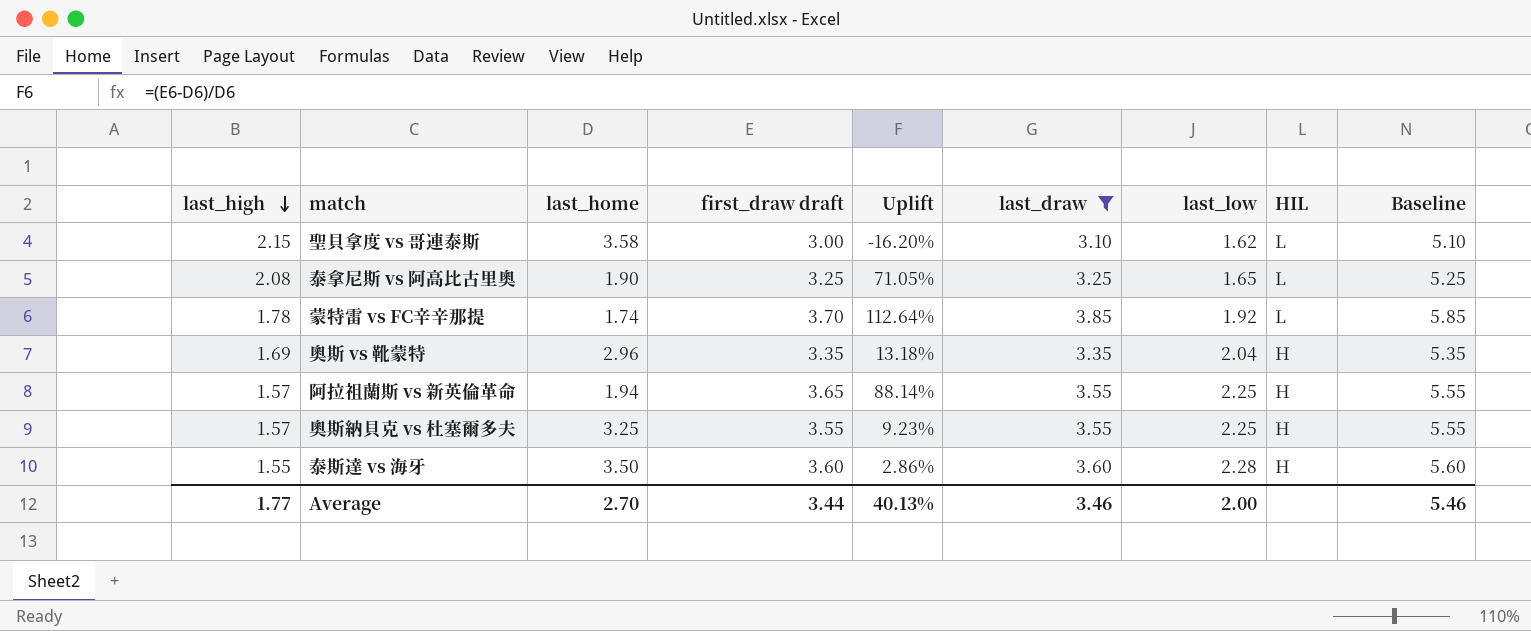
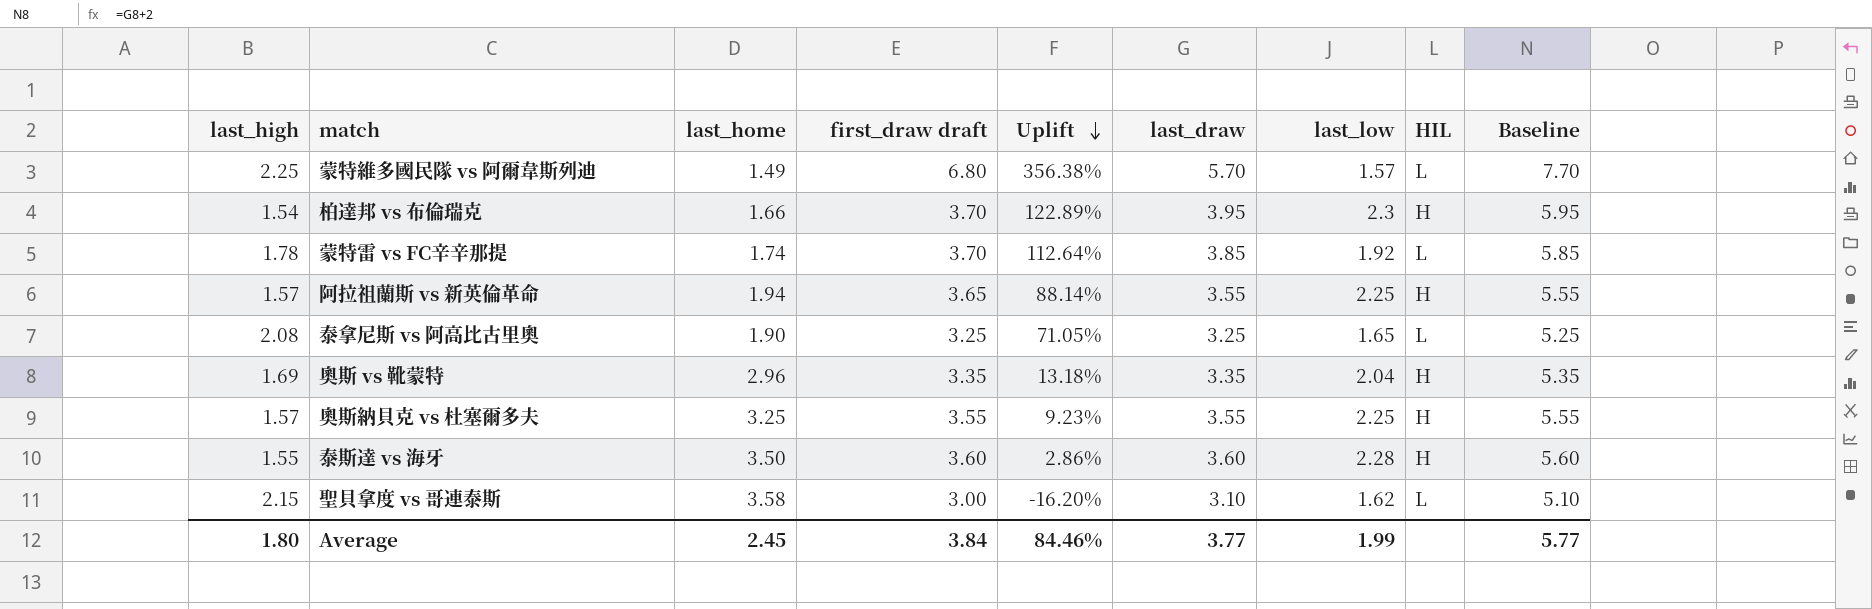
filter: last_draw <= 3.85 -> none
row order: last_high descending -> Uplift descending
Average | last_high: 1.77 -> 1.80
Average | last_home: 2.70 -> 2.45
Average | first_draw draft: 3.44 -> 3.84
Average | Uplift: 40.13% -> 84.46%
Average | last_draw: 3.46 -> 3.77
Average | last_low: 2.00 -> 1.99
Average | Baseline: 5.46 -> 5.77

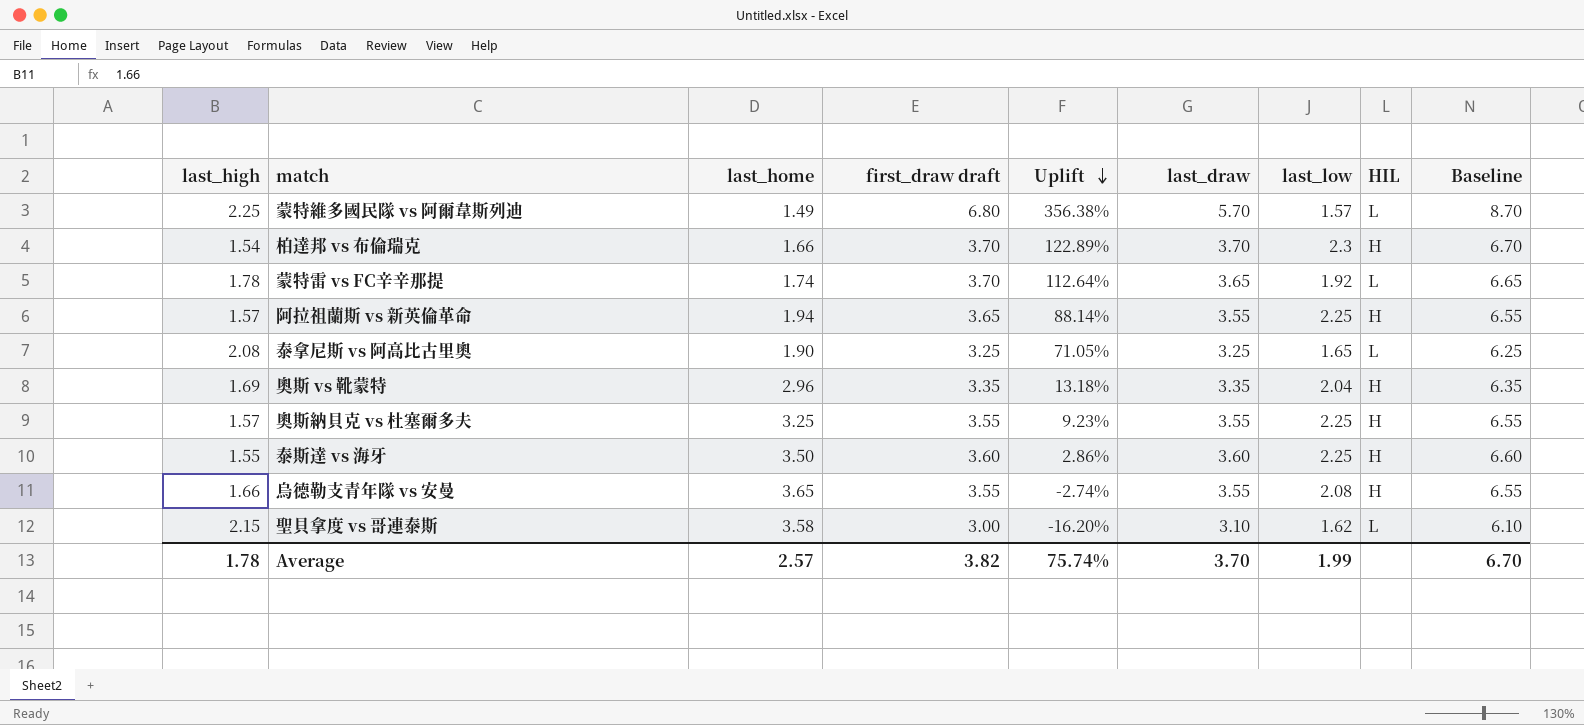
column Baseline | formula: [last_draw] + 2 -> [last_draw] + 3
柏達邦 vs 布倫瑞克 | last_draw: 3.95 -> 3.70
蒙特雷 vs FC辛辛那提 | last_draw: 3.85 -> 3.65
泰斯達 vs 海牙 | last_low: 2.28 -> 2.25
row 烏德勒支青年隊 vs 安曼: none -> 1.66 | 3.65 | 3.55 | -2.74% | 3.55 | 2.08 | H | 6.55
Average | last_high: 1.80 -> 1.78
Average | last_home: 2.45 -> 2.57
Average | first_draw draft: 3.84 -> 3.82
Average | Uplift: 84.46% -> 75.74%
Average | last_draw: 3.77 -> 3.70
Average | Baseline: 5.77 -> 6.70

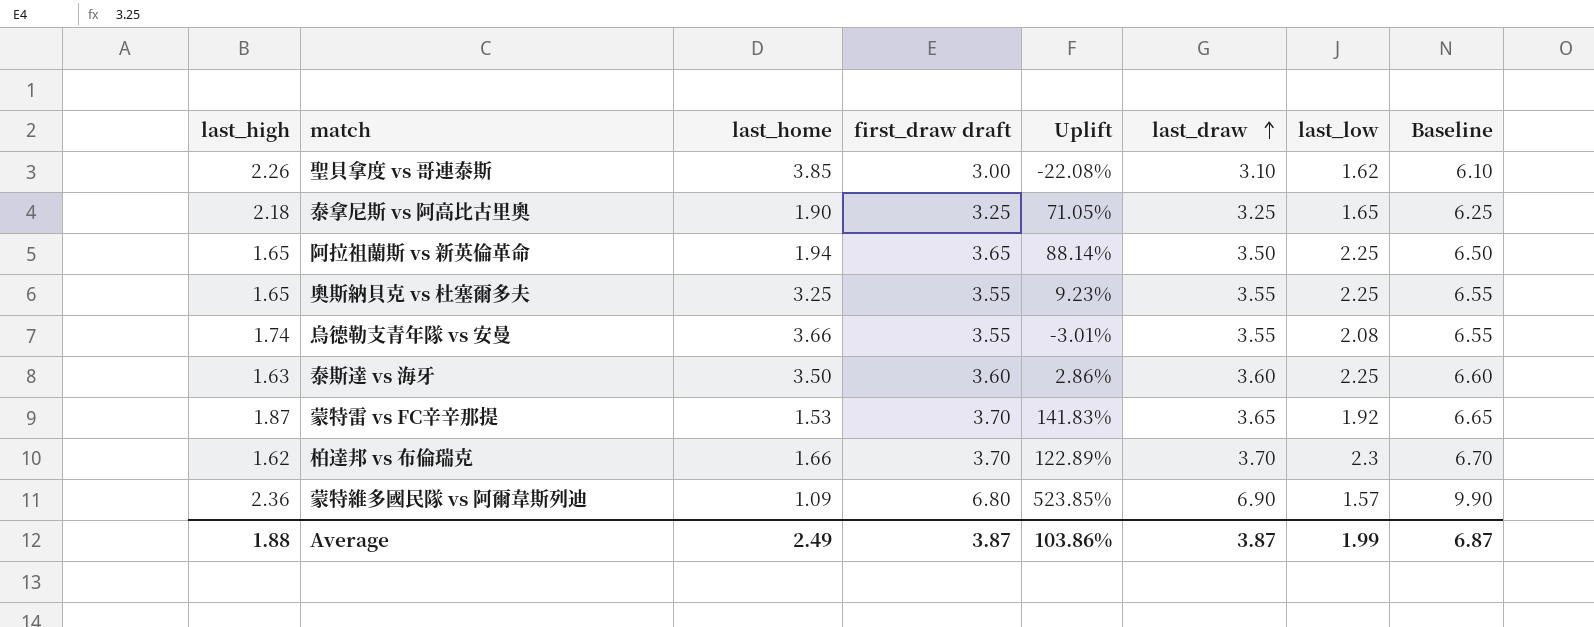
row order: Uplift descending -> last_draw ascending
column HIL | position: 8 -> none
row 奧斯 vs 靴蒙特: 1.69 | 2.96 | 3.35 | 13.18% | 3.35 | 2.04 | H | 6.35 -> none
聖貝拿度 vs 哥連泰斯 | last_high: 2.15 -> 2.26
聖貝拿度 vs 哥連泰斯 | last_home: 3.58 -> 3.85
聖貝拿度 vs 哥連泰斯 | Uplift: -16.20% -> -22.08%
泰拿尼斯 vs 阿高比古里奧 | last_high: 2.08 -> 2.18
阿拉祖蘭斯 vs 新英倫革命 | last_high: 1.57 -> 1.65
阿拉祖蘭斯 vs 新英倫革命 | last_draw: 3.55 -> 3.50
阿拉祖蘭斯 vs 新英倫革命 | Baseline: 6.55 -> 6.50
奧斯納貝克 vs 杜塞爾多夫 | last_high: 1.57 -> 1.65
烏德勒支青年隊 vs 安曼 | last_high: 1.66 -> 1.74
烏德勒支青年隊 vs 安曼 | last_home: 3.65 -> 3.66
烏德勒支青年隊 vs 安曼 | Uplift: -2.74% -> -3.01%
泰斯達 vs 海牙 | last_high: 1.55 -> 1.63
蒙特雷 vs FC辛辛那提 | last_high: 1.78 -> 1.87
蒙特雷 vs FC辛辛那提 | last_home: 1.74 -> 1.53
蒙特雷 vs FC辛辛那提 | Uplift: 112.64% -> 141.83%
柏達邦 vs 布倫瑞克 | last_high: 1.54 -> 1.62
蒙特維多國民隊 vs 阿爾韋斯列迪 | last_high: 2.25 -> 2.36
蒙特維多國民隊 vs 阿爾韋斯列迪 | last_home: 1.49 -> 1.09
蒙特維多國民隊 vs 阿爾韋斯列迪 | Uplift: 356.38% -> 523.85%
蒙特維多國民隊 vs 阿爾韋斯列迪 | last_draw: 5.70 -> 6.90
蒙特維多國民隊 vs 阿爾韋斯列迪 | Baseline: 8.70 -> 9.90
Average | last_high: 1.78 -> 1.88
Average | last_home: 2.57 -> 2.49
Average | first_draw draft: 3.82 -> 3.87
Average | Uplift: 75.74% -> 103.86%
Average | last_draw: 3.70 -> 3.87
Average | Baseline: 6.70 -> 6.87

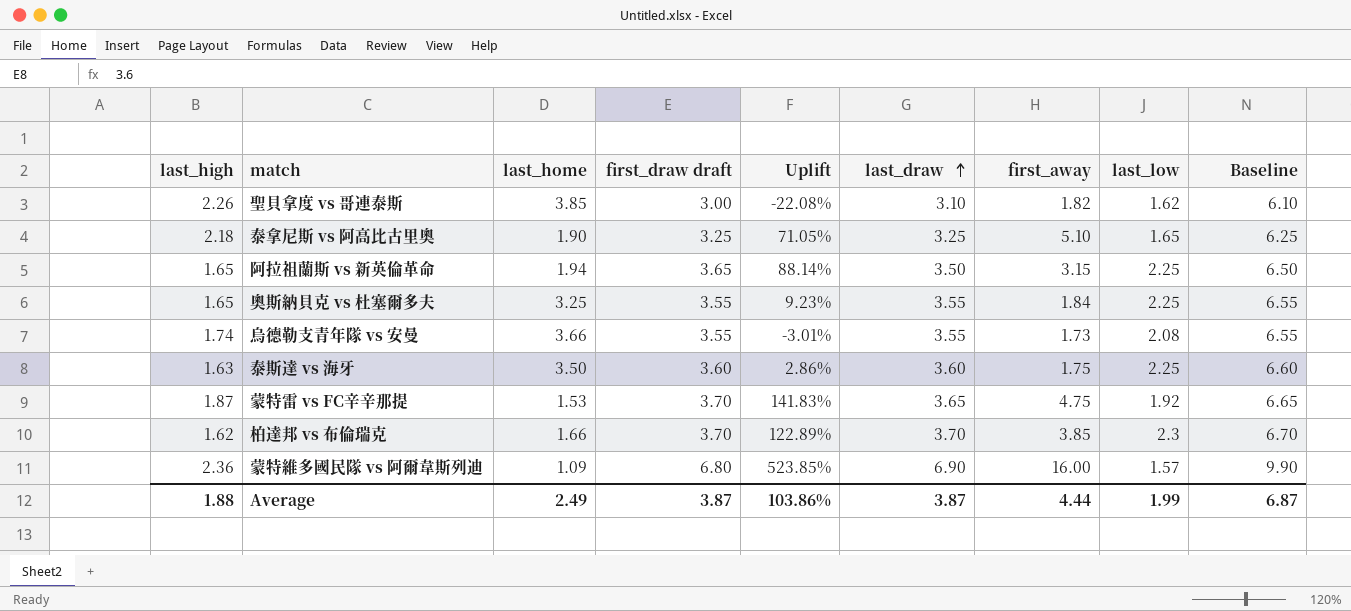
column first_away | position: none -> 7

